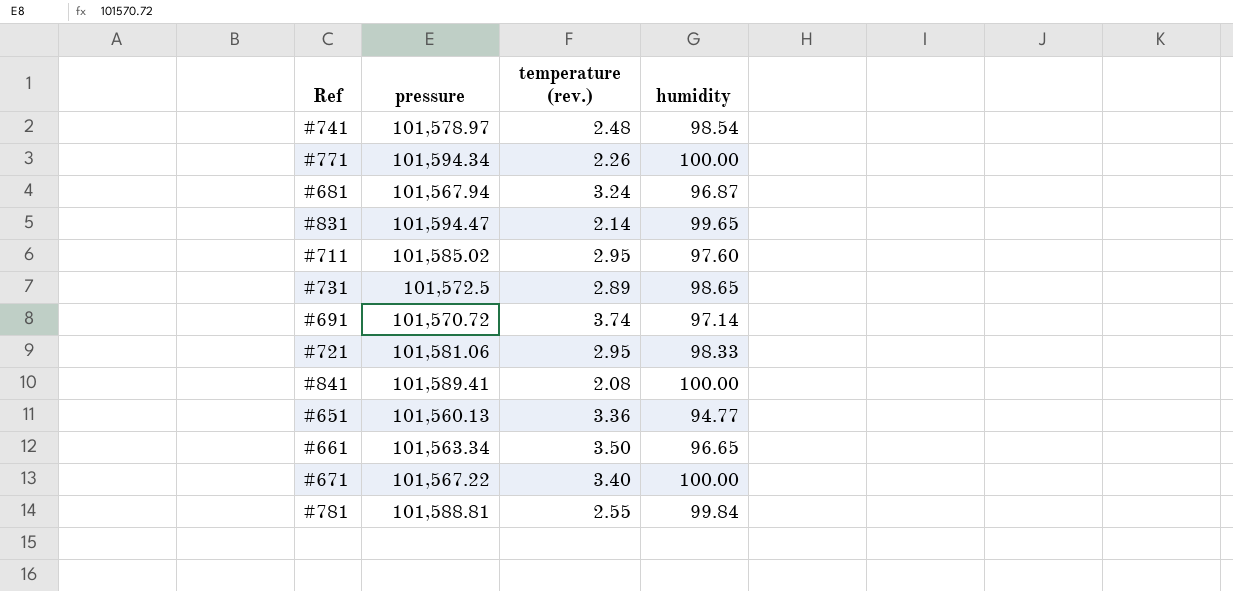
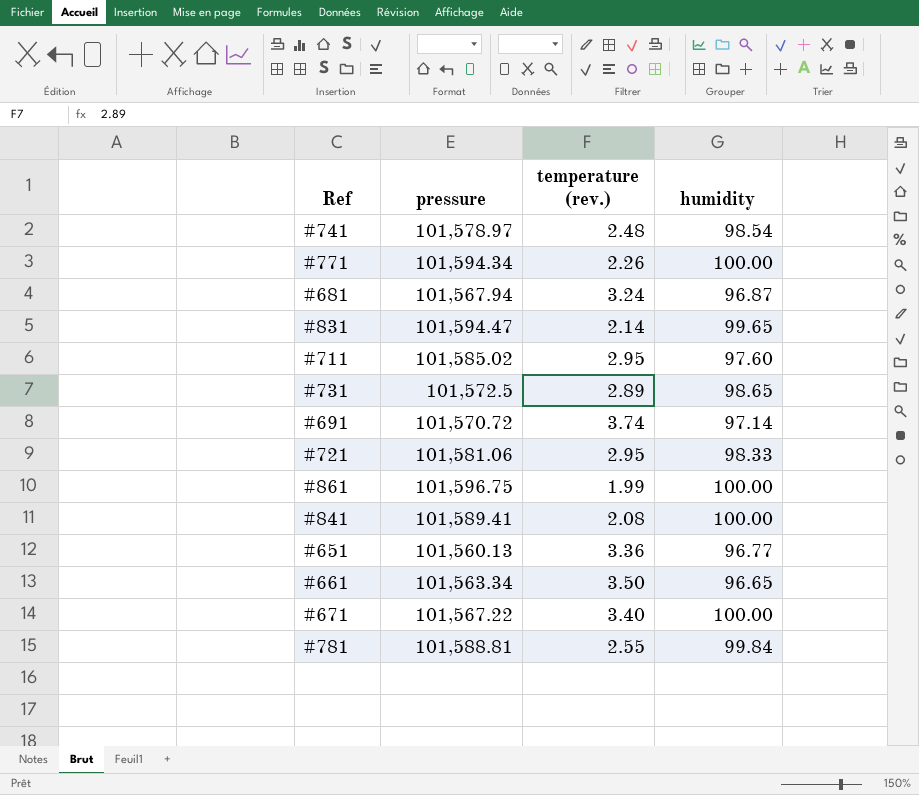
row #861: none -> 101,596.75 | 1.99 | 100.00
#651 | humidity: 94.77 -> 96.77

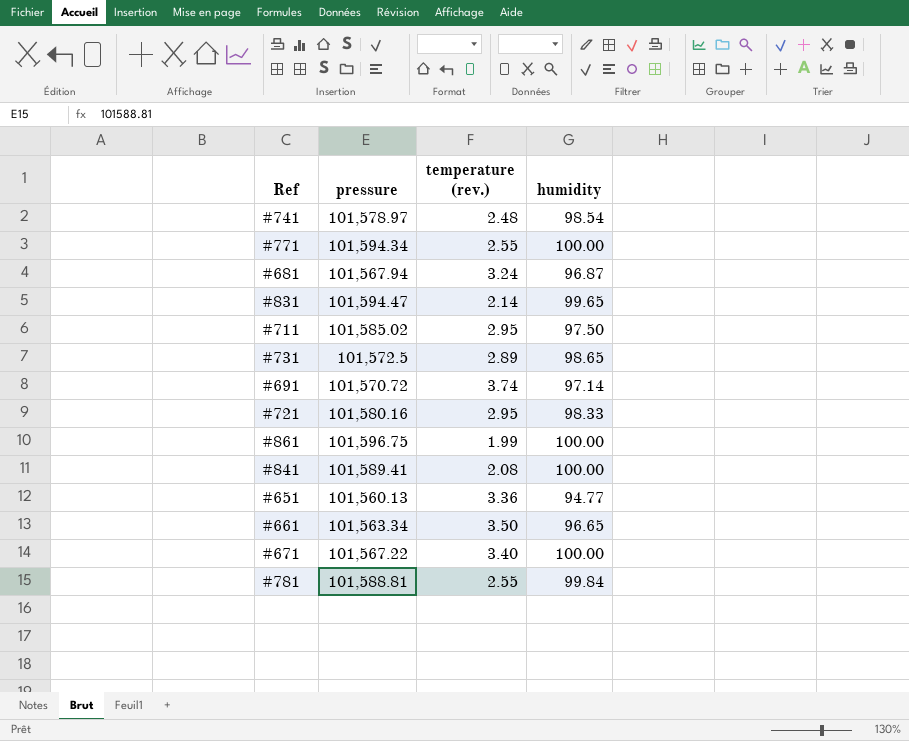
#771 | temperature (rev.): 2.26 -> 2.55
#711 | humidity: 97.60 -> 97.50
#721 | pressure: 101,581.06 -> 101,580.16
#651 | humidity: 96.77 -> 94.77

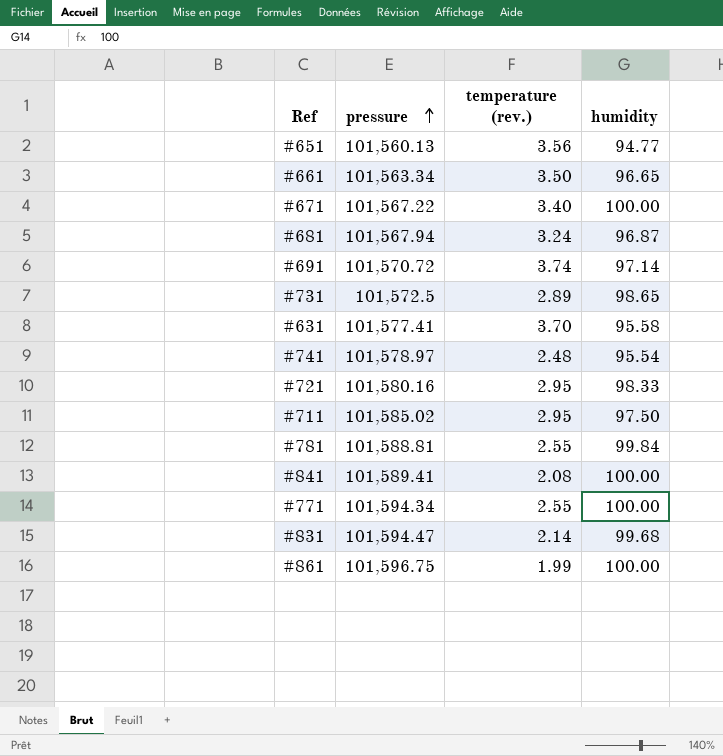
row order: none -> pressure ascending
#651 | temperature (rev.): 3.36 -> 3.56
row #631: none -> 101,577.41 | 3.70 | 95.58
#741 | humidity: 98.54 -> 95.54
#831 | humidity: 99.65 -> 99.68

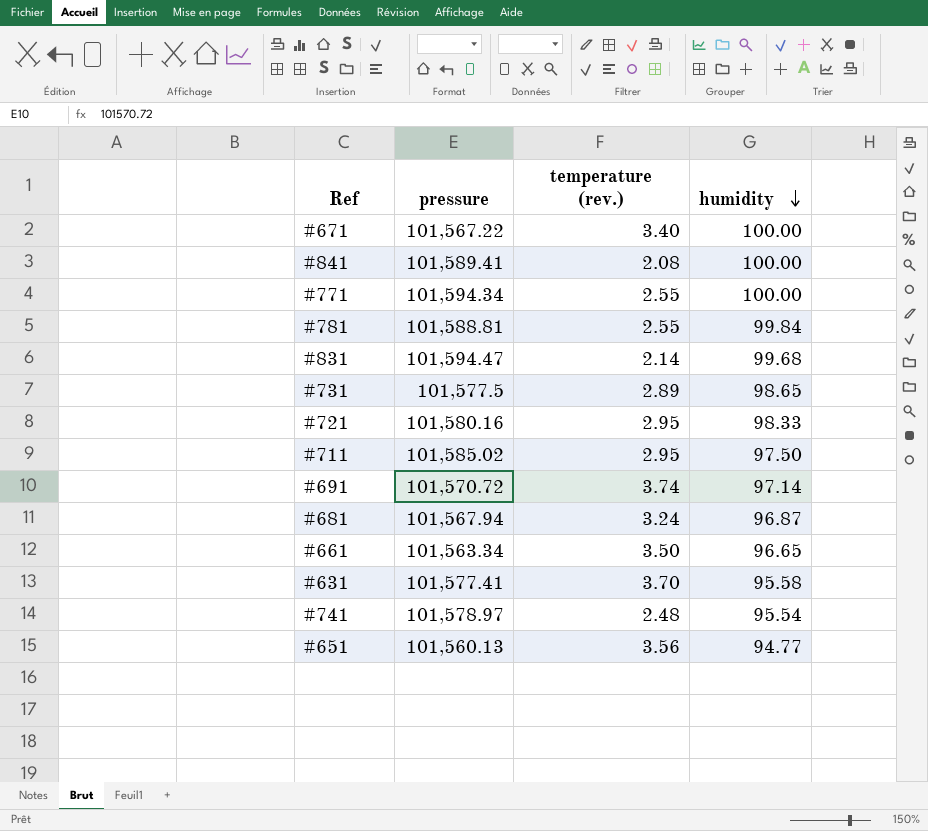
row order: pressure ascending -> humidity descending
row #861: 101,596.75 | 1.99 | 100.00 -> none
#731 | pressure: 101,572.5 -> 101,577.5

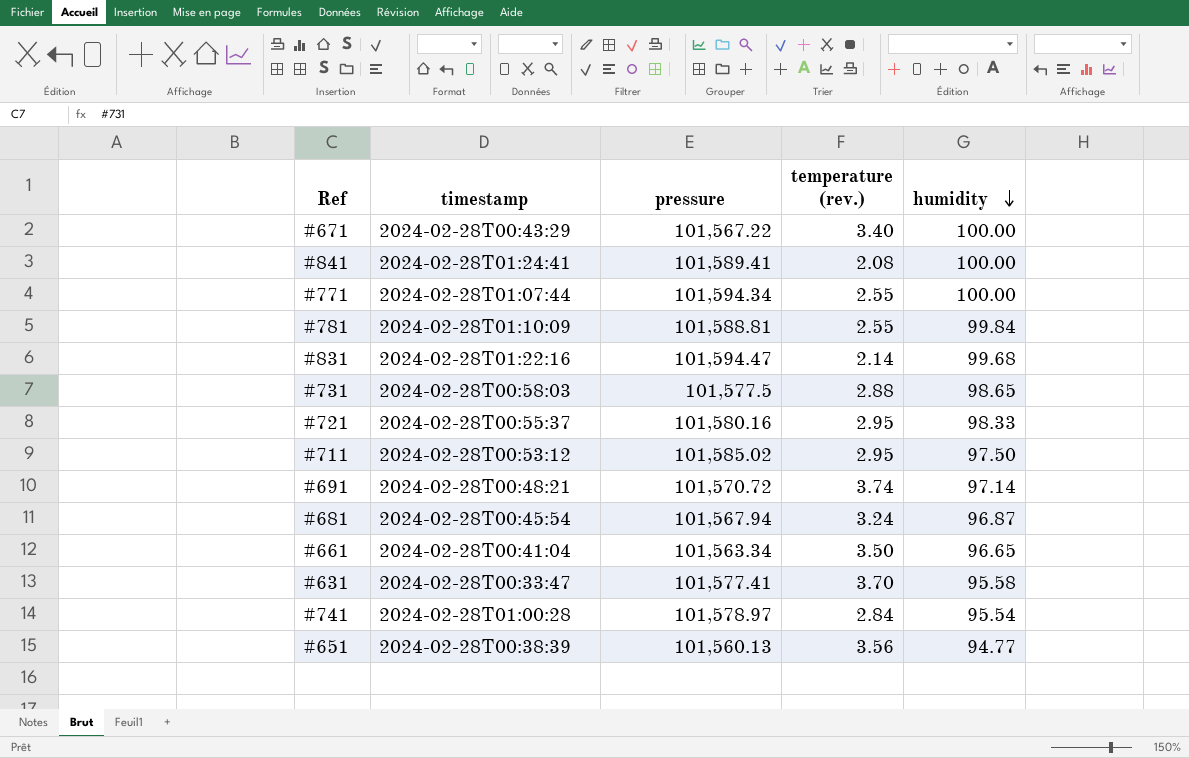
column timestamp | position: none -> 2
#731 | temperature (rev.): 2.89 -> 2.88
#741 | temperature (rev.): 2.48 -> 2.84

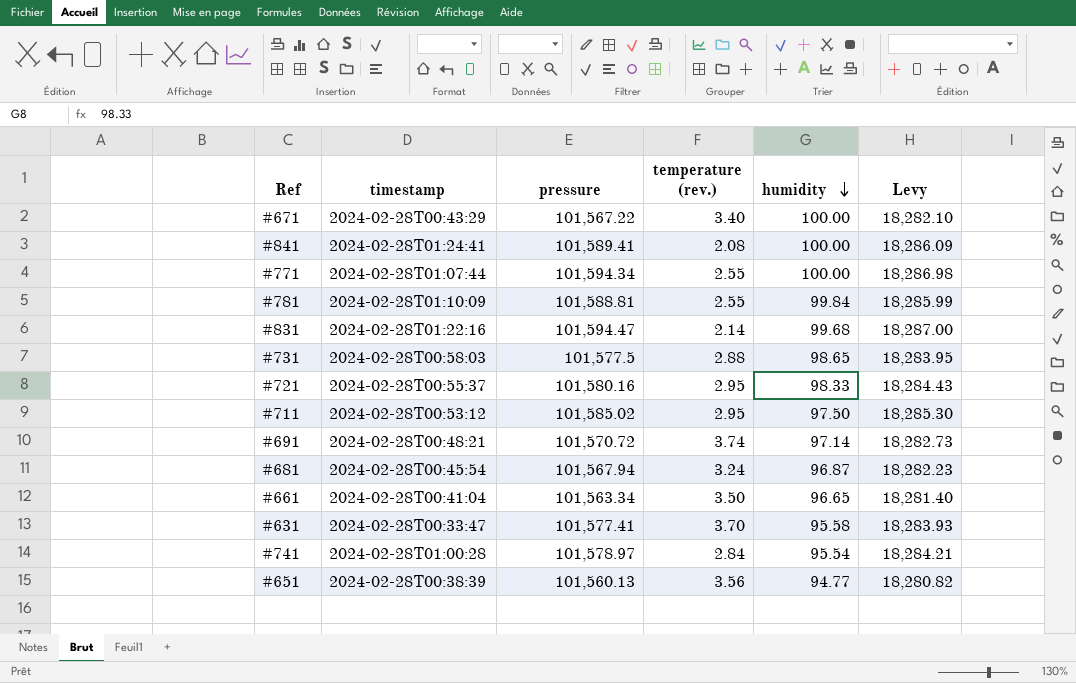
column Levy | formula: none -> [pressure] * 0.18

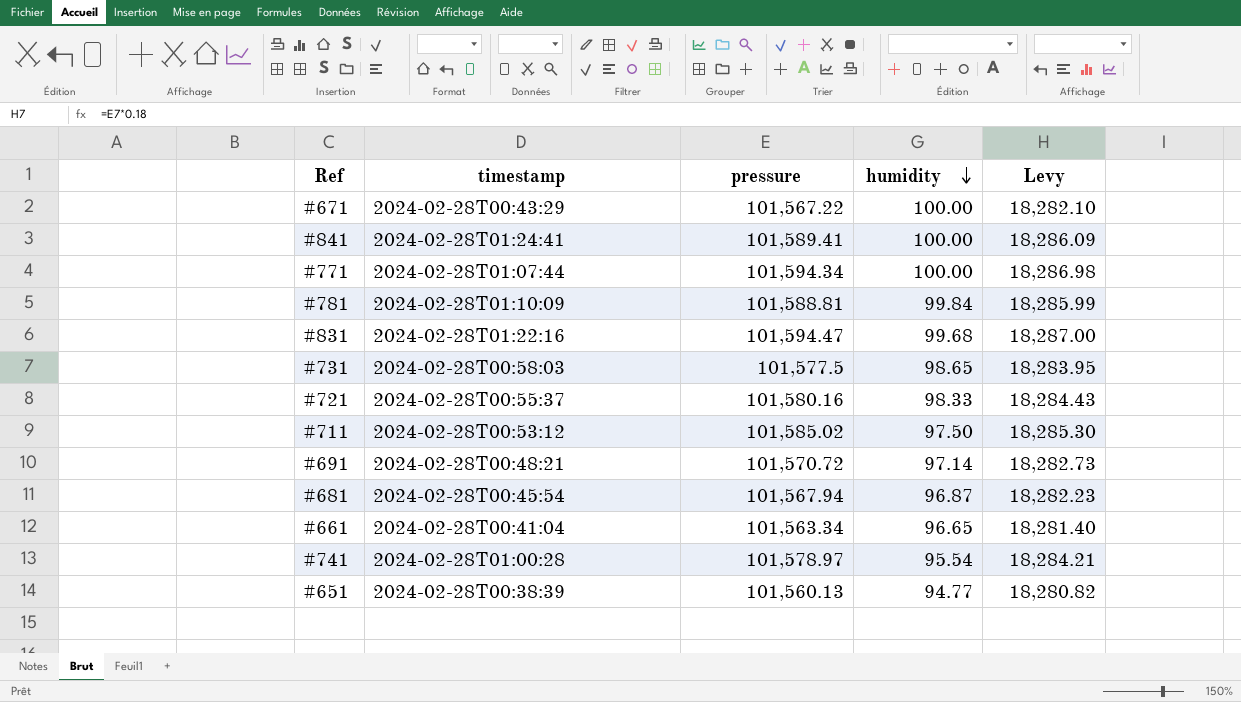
column temperature (rev.) | position: 4 -> none
row #631: 2024-02-28T00:33:47 | 101,577.41 | 3.70 | 95.58 | 18,283.93 -> none

